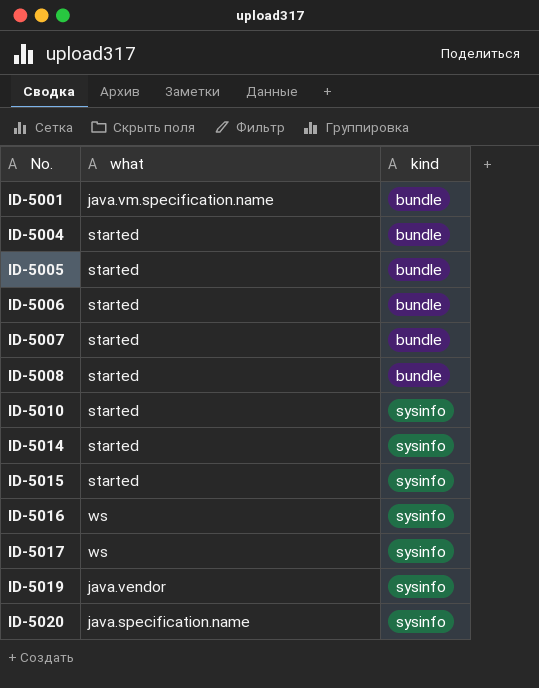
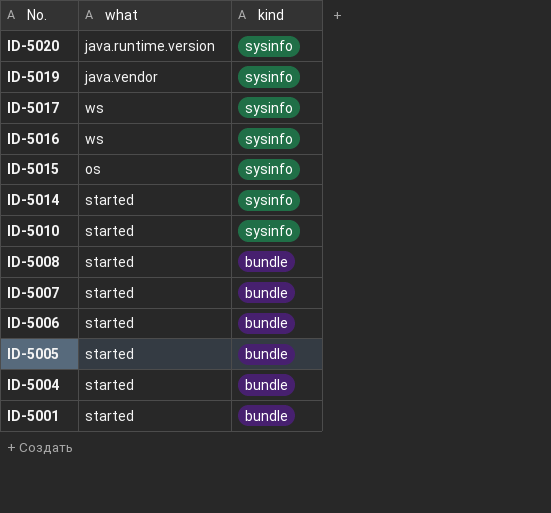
row order: No. ascending -> No. descending
ID-5020 | what: java.specification.name -> java.runtime.version
ID-5015 | what: started -> os
ID-5001 | what: java.vm.specification.name -> started

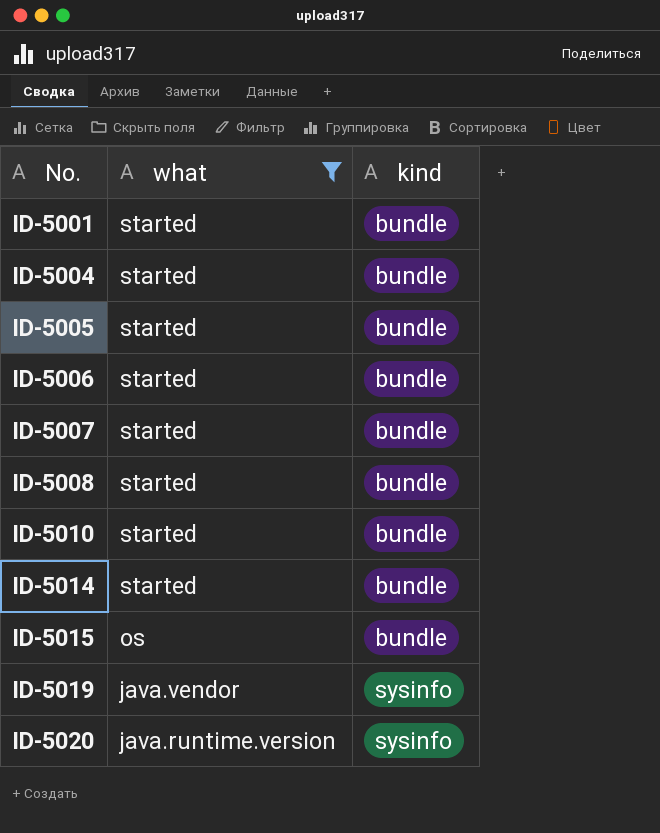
filter: none -> what != ws
row order: No. descending -> No. ascending
ID-5010 | kind: sysinfo -> bundle
ID-5014 | kind: sysinfo -> bundle
ID-5015 | kind: sysinfo -> bundle

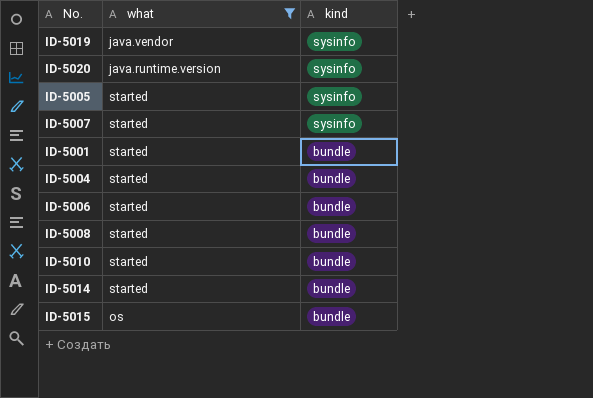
row order: No. ascending -> kind descending
ID-5005 | kind: bundle -> sysinfo
ID-5007 | kind: bundle -> sysinfo

